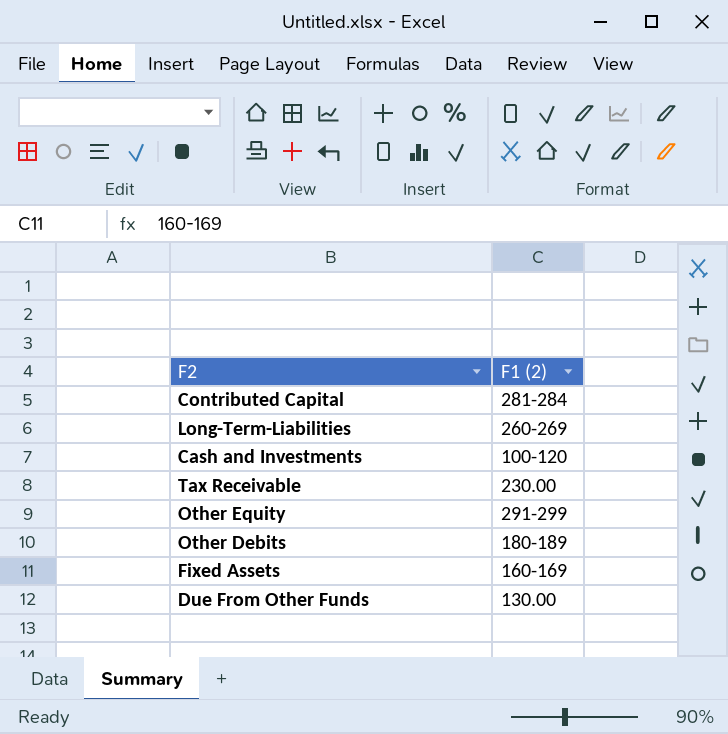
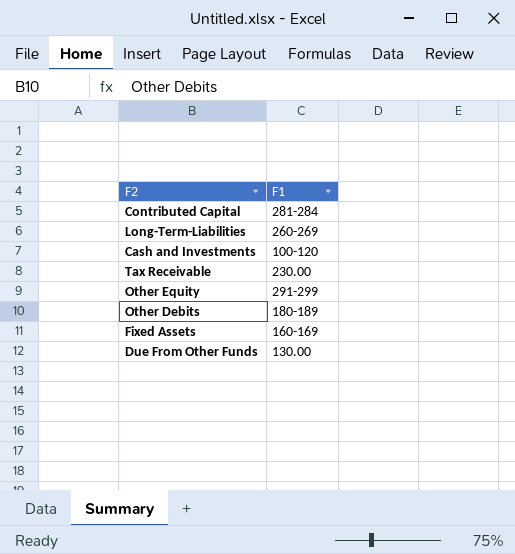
column name: F1 (2) -> F1

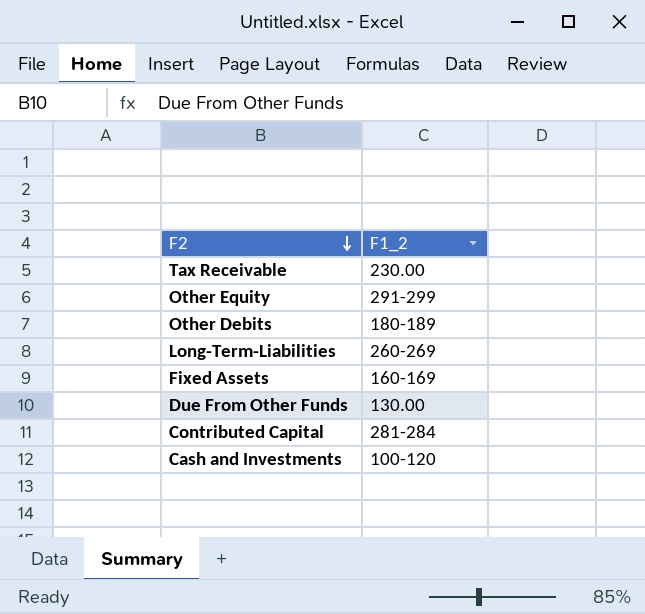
row order: none -> F2 descending
column name: F1 -> F1_2

